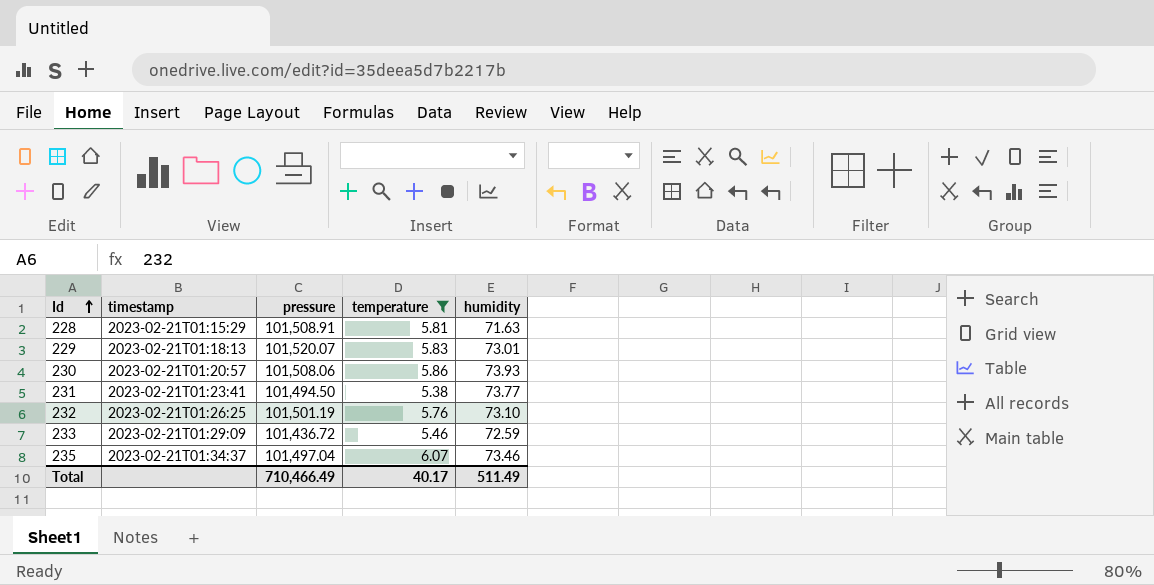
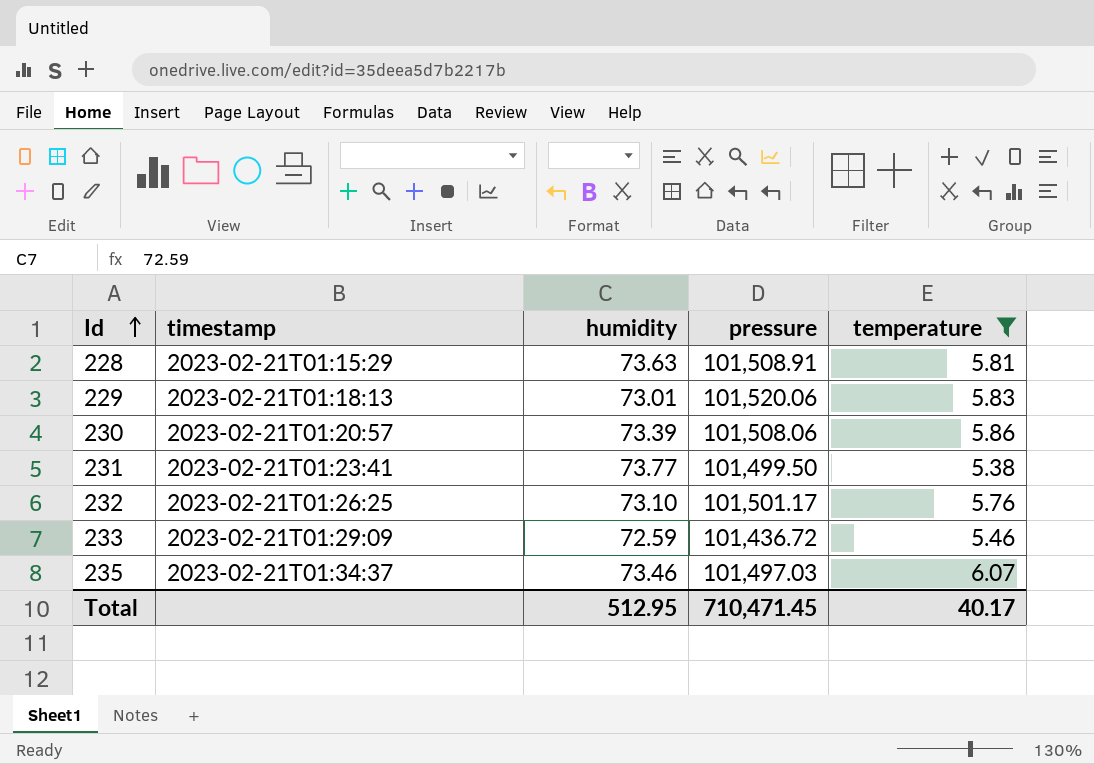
column humidity | position: 5 -> 3
228 | humidity: 71.63 -> 73.63
229 | pressure: 101,520.07 -> 101,520.06
230 | humidity: 73.93 -> 73.39
231 | pressure: 101,494.50 -> 101,499.50
232 | pressure: 101,501.19 -> 101,501.17
235 | pressure: 101,497.04 -> 101,497.03
Total | humidity: 511.49 -> 512.95
Total | pressure: 710,466.49 -> 710,471.45

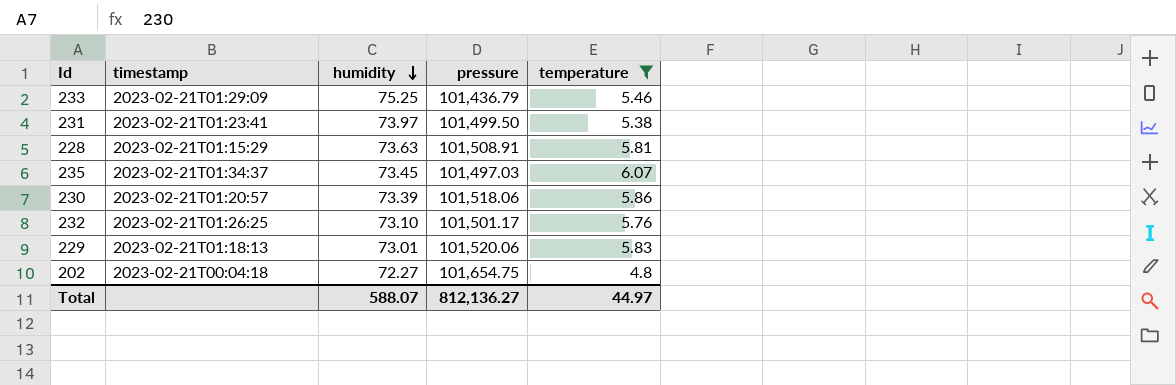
row order: Id ascending -> humidity descending
233 | humidity: 72.59 -> 75.25
233 | pressure: 101,436.72 -> 101,436.79
231 | humidity: 73.77 -> 73.97
235 | humidity: 73.46 -> 73.45
230 | pressure: 101,508.06 -> 101,518.06
row 202: none -> 2023-02-21T00:04:18 | 72.27 | 101,654.75 | 4.8
Total | humidity: 512.95 -> 588.07
Total | pressure: 710,471.45 -> 812,136.27
Total | temperature: 40.17 -> 44.97

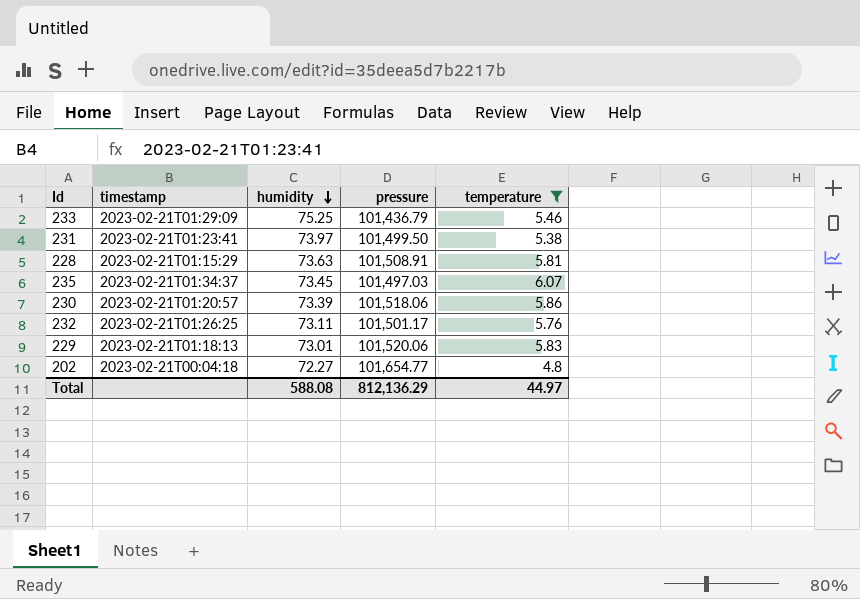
232 | humidity: 73.10 -> 73.11
202 | pressure: 101,654.75 -> 101,654.77
Total | humidity: 588.07 -> 588.08
Total | pressure: 812,136.27 -> 812,136.29

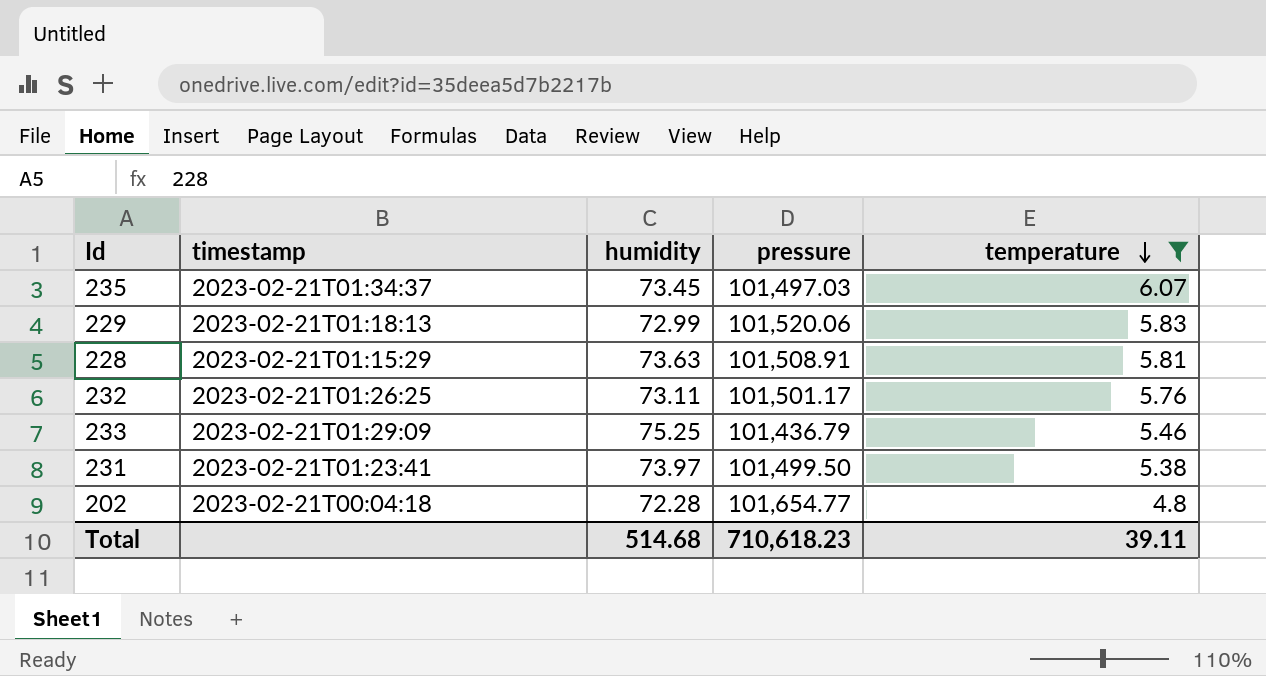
row order: humidity descending -> temperature descending
row 230: 2023-02-21T01:20:57 | 73.39 | 101,518.06 | 5.86 -> none
229 | humidity: 73.01 -> 72.99
202 | humidity: 72.27 -> 72.28
Total | humidity: 588.08 -> 514.68
Total | pressure: 812,136.29 -> 710,618.23
Total | temperature: 44.97 -> 39.11

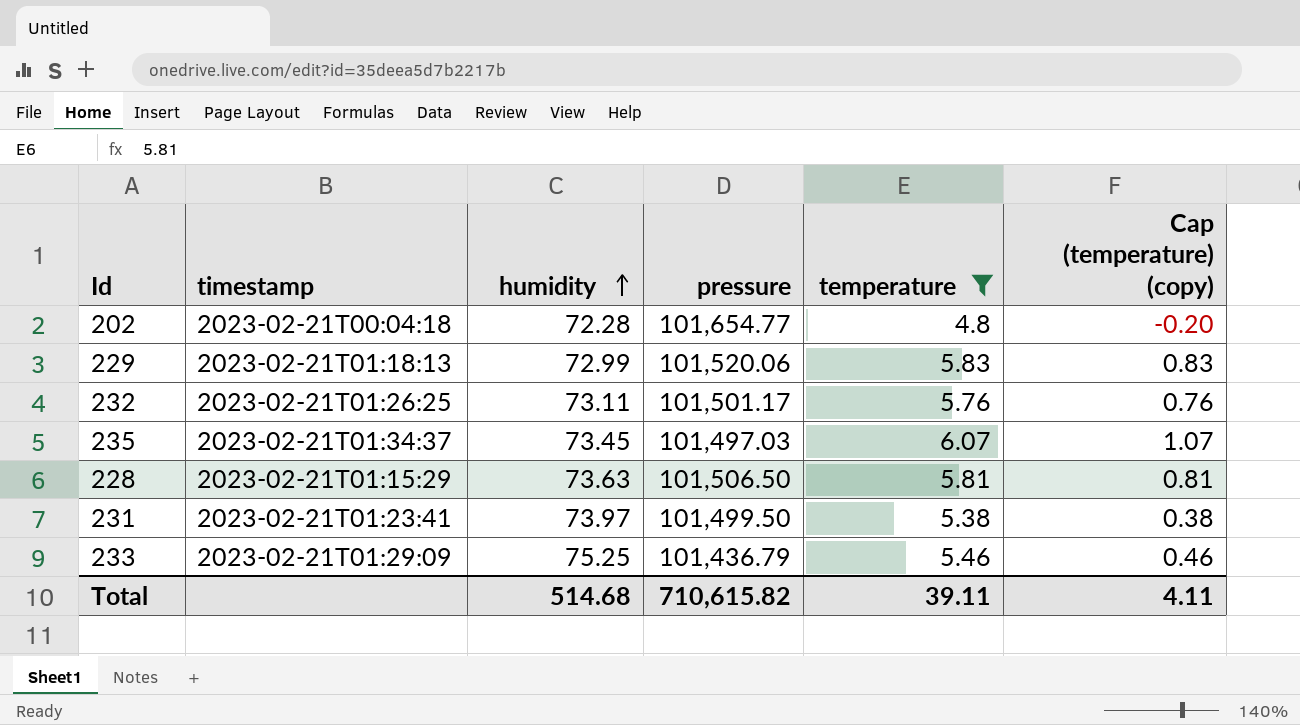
row order: temperature descending -> humidity ascending
column Cap (temperature) (copy) | formula: none -> [temperature] - 5
228 | pressure: 101,508.91 -> 101,506.50
Total | pressure: 710,618.23 -> 710,615.82

